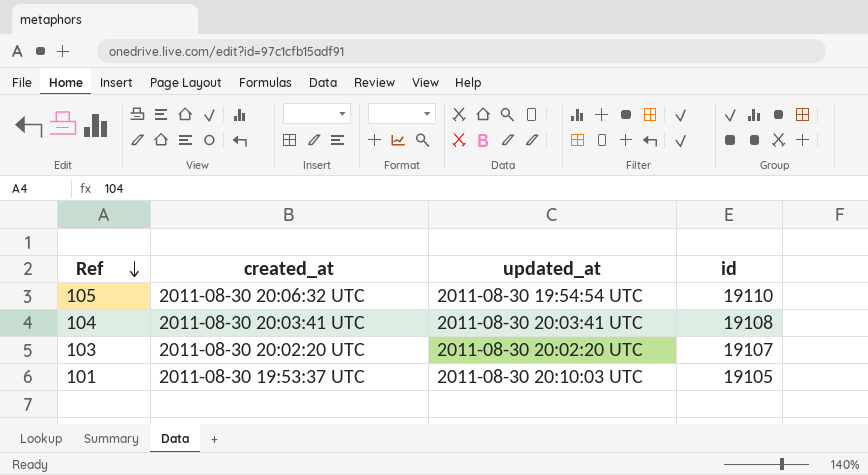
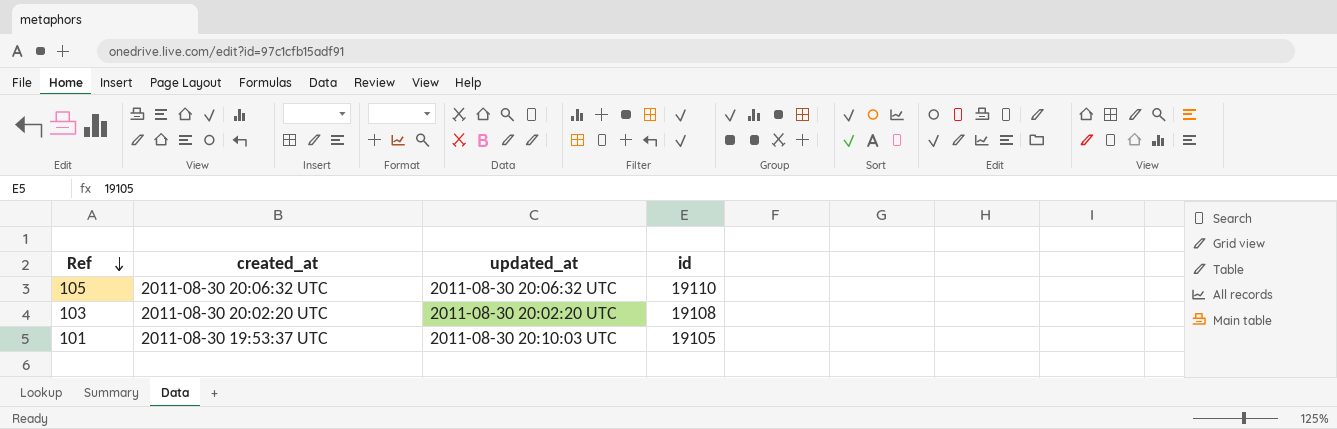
row 104: 2011-08-30 20:03:41 UTC | 2011-08-30 20:03:41 UTC | 19108 -> none
105 | updated_at: 2011-08-30 19:54:54 UTC -> 2011-08-30 20:06:32 UTC
103 | id: 19107 -> 19108

